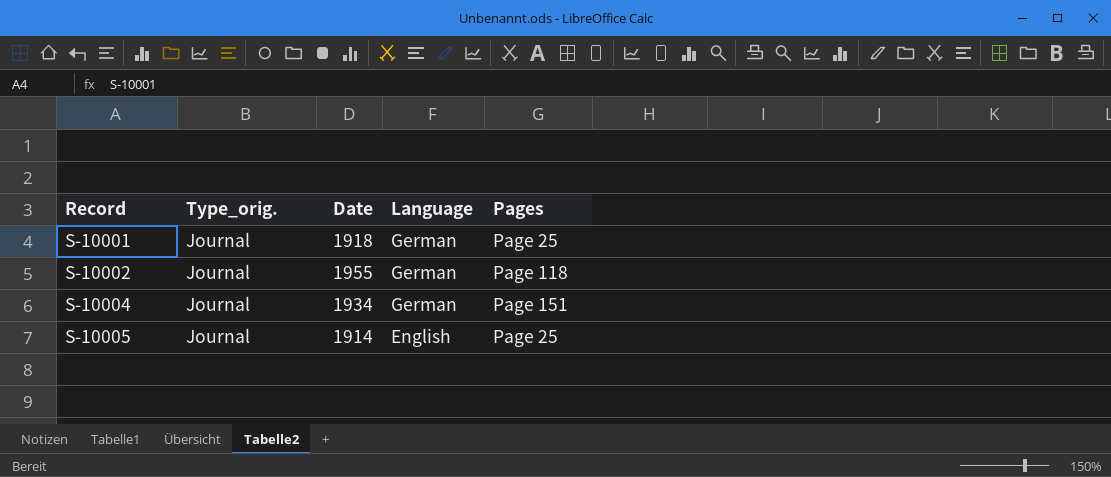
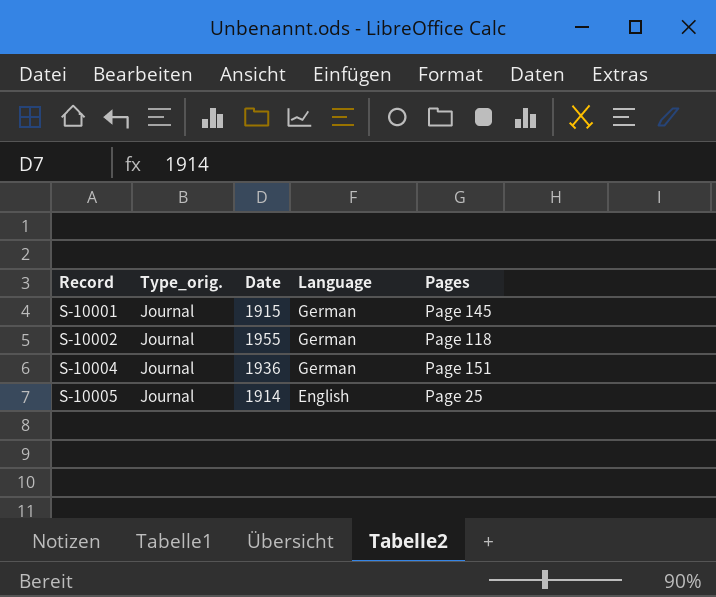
S-10001 | Date: 1918 -> 1915
S-10001 | Pages: Page 25 -> Page 145
S-10004 | Date: 1934 -> 1936

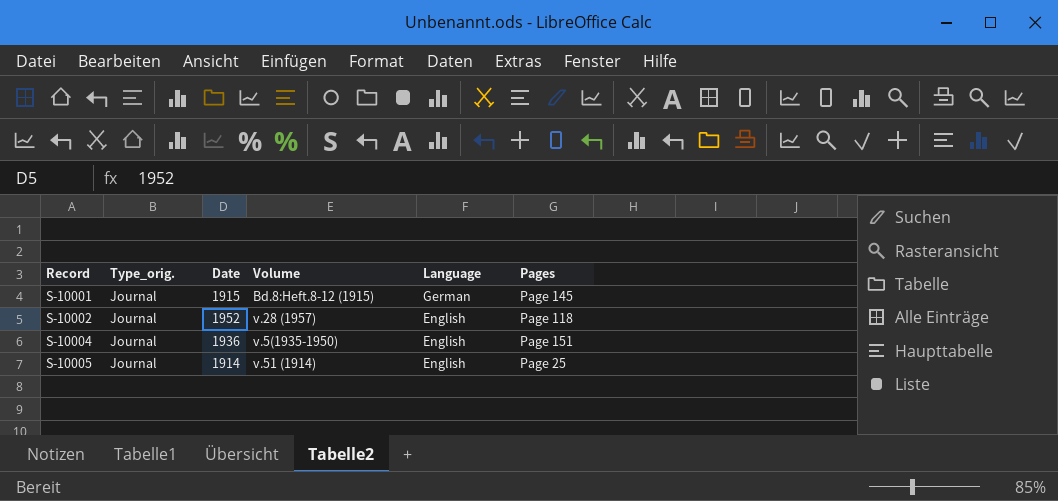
column Volume | position: none -> 4
S-10002 | Date: 1955 -> 1952
S-10002 | Language: German -> English
S-10004 | Language: German -> English

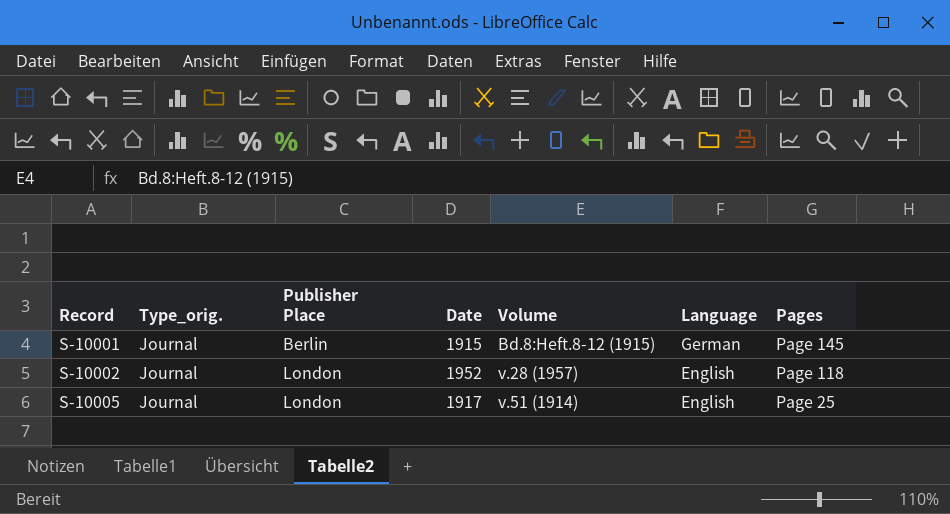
column Publisher Place | position: none -> 3
row S-10004: Journal | 1936 | v.5(1935-1950) | English | Page 151 -> none
S-10005 | Date: 1914 -> 1917

